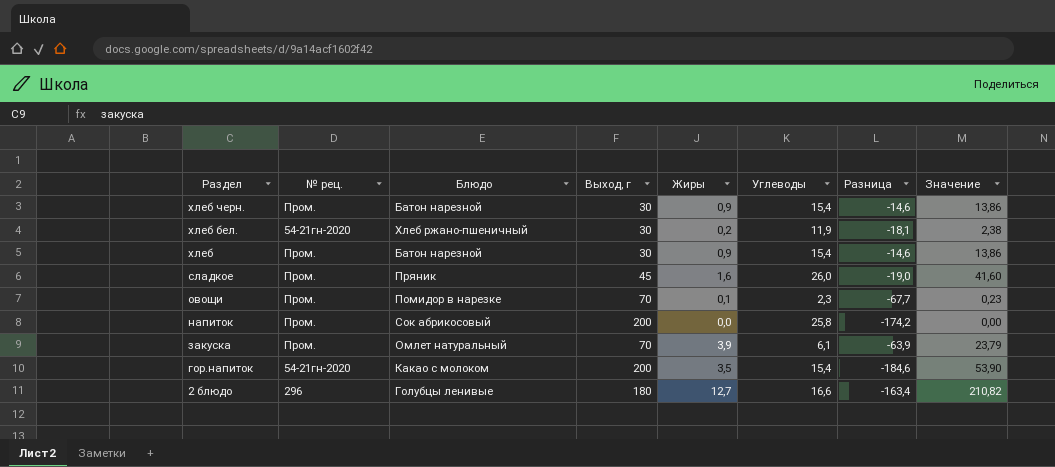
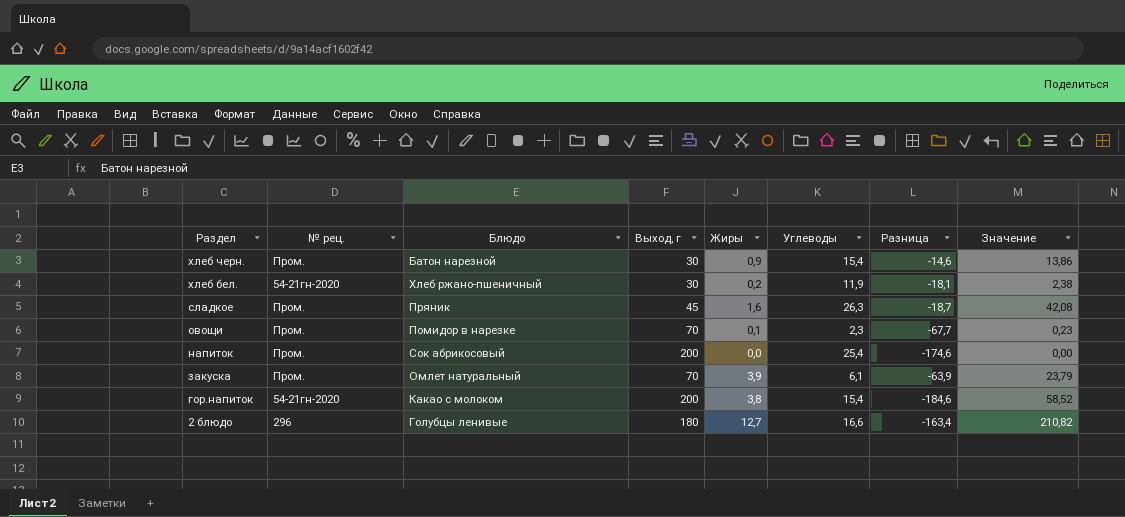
row хлеб: Пром. | Батон нарезной | 30 | 0,9 | 15,4 | -14,6 | 13,86 -> none
сладкое | Углеводы: 26,0 -> 26,3
сладкое | Разница: -19,0 -> -18,7
сладкое | Значение: 41,60 -> 42,08
напиток | Углеводы: 25,8 -> 25,4
напиток | Разница: -174,2 -> -174,6
гор.напиток | Жиры: 3,5 -> 3,8
гор.напиток | Значение: 53,90 -> 58,52

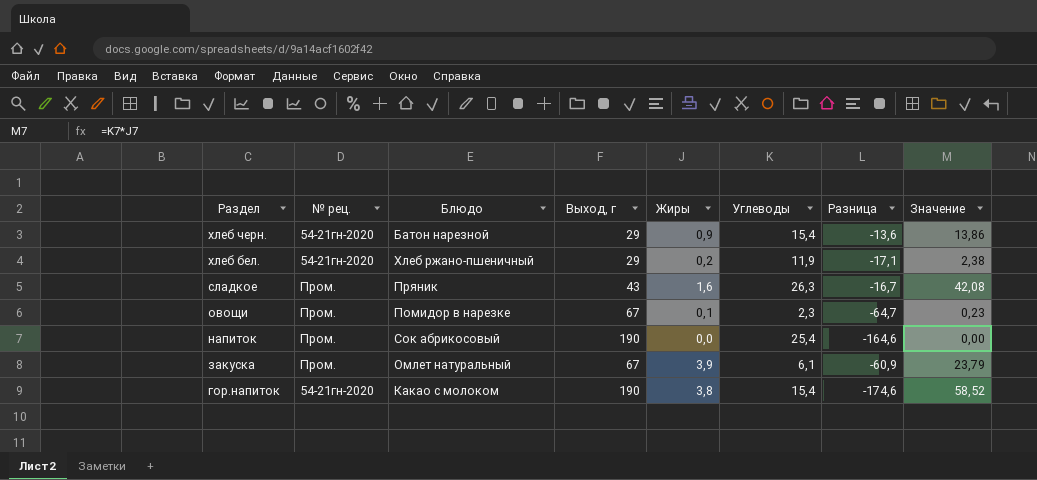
row 2 блюдо: 296 | Голубцы ленивые | 180 | 12,7 | 16,6 | -163,4 | 210,82 -> none
хлеб черн. | № рец.: Пром. -> 54-21гн-2020
хлеб черн. | Выход, г: 30 -> 29
хлеб черн. | Разница: -14,6 -> -13,6
хлеб бел. | Выход, г: 30 -> 29
хлеб бел. | Разница: -18,1 -> -17,1
сладкое | Выход, г: 45 -> 43
сладкое | Разница: -18,7 -> -16,7
овощи | Выход, г: 70 -> 67
овощи | Разница: -67,7 -> -64,7
напиток | Выход, г: 200 -> 190
напиток | Разница: -174,6 -> -164,6
закуска | Выход, г: 70 -> 67
закуска | Разница: -63,9 -> -60,9
гор.напиток | Выход, г: 200 -> 190
гор.напиток | Разница: -184,6 -> -174,6

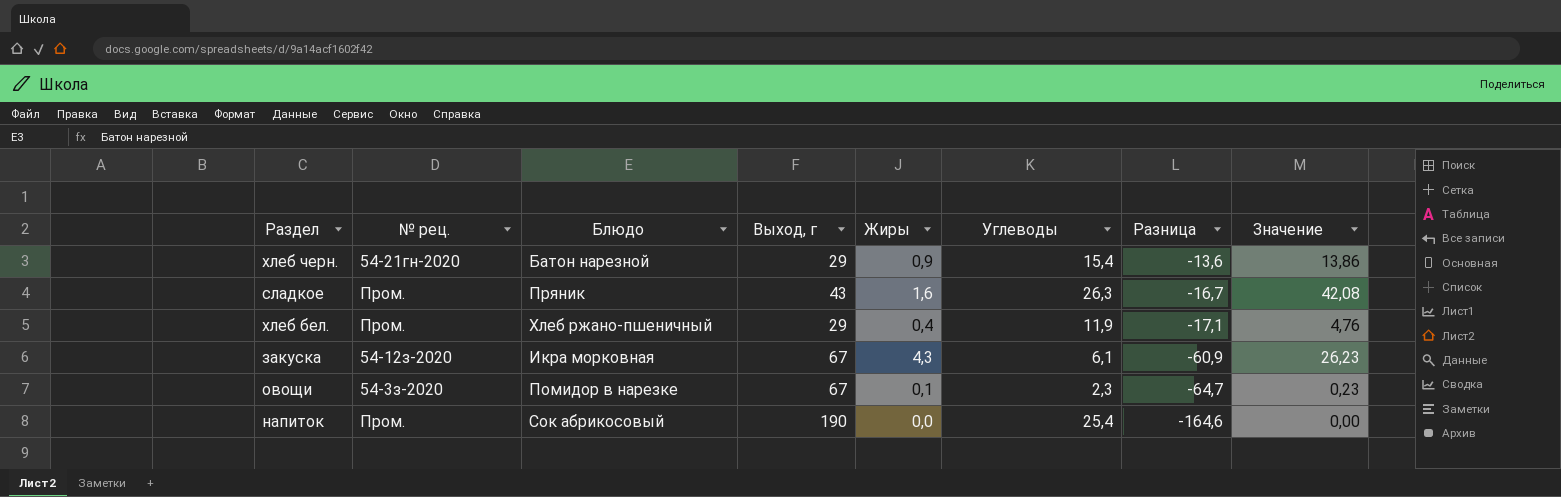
row order: Раздел descending -> Разница descending
row гор.напиток: 54-21гн-2020 | Какао с молоком | 190 | 3,8 | 15,4 | -174,6 | 58,52 -> none
хлеб бел. | № рец.: 54-21гн-2020 -> Пром.
хлеб бел. | Жиры: 0,2 -> 0,4
хлеб бел. | Значение: 2,38 -> 4,76
закуска | № рец.: Пром. -> 54-12з-2020
закуска | Блюдо: Омлет натуральный -> Икра морковная
закуска | Жиры: 3,9 -> 4,3
закуска | Значение: 23,79 -> 26,23
овощи | № рец.: Пром. -> 54-3з-2020

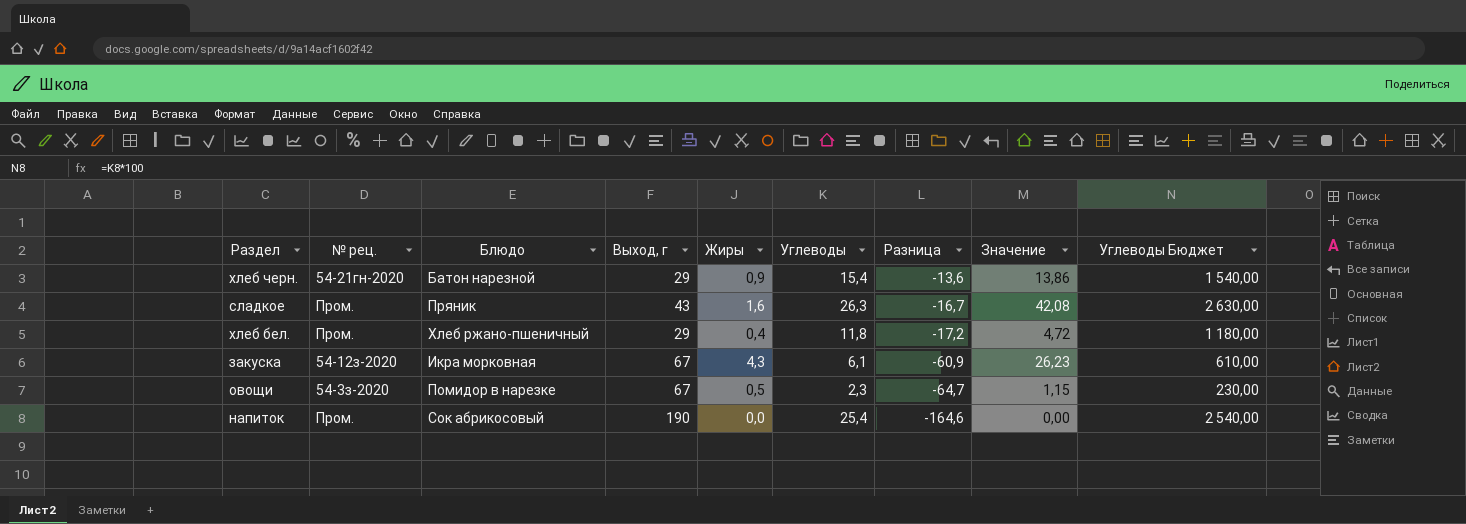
column Углеводы Бюджет | formula: none -> [Углеводы] * 100
хлеб бел. | Углеводы: 11,9 -> 11,8
хлеб бел. | Разница: -17,1 -> -17,2
хлеб бел. | Значение: 4,76 -> 4,72
овощи | Жиры: 0,1 -> 0,5
овощи | Значение: 0,23 -> 1,15

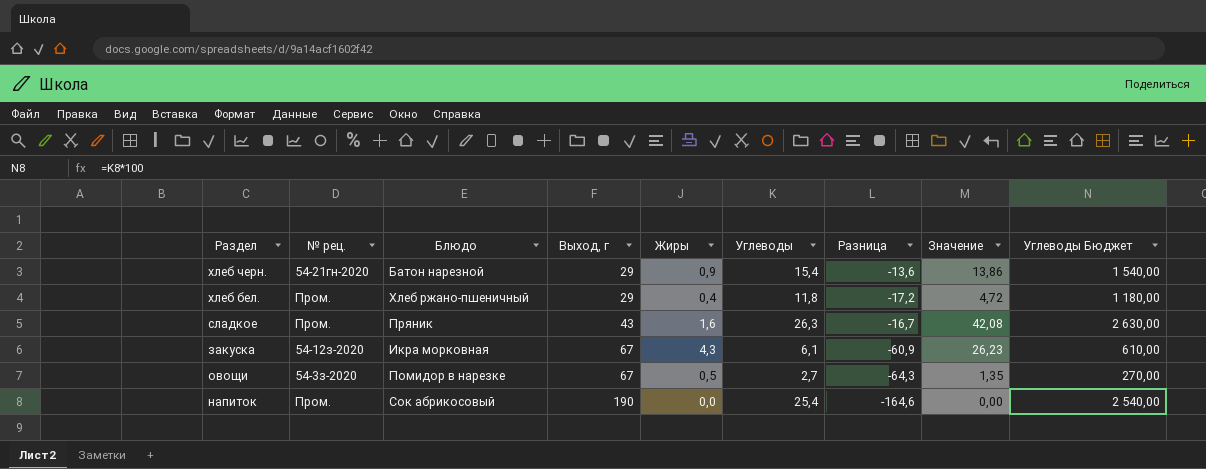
row order: Разница descending -> Выход, г ascending
овощи | Углеводы: 2,3 -> 2,7
овощи | Разница: -64,7 -> -64,3
овощи | Значение: 1,15 -> 1,35
овощи | Углеводы Бюджет: 230,00 -> 270,00

